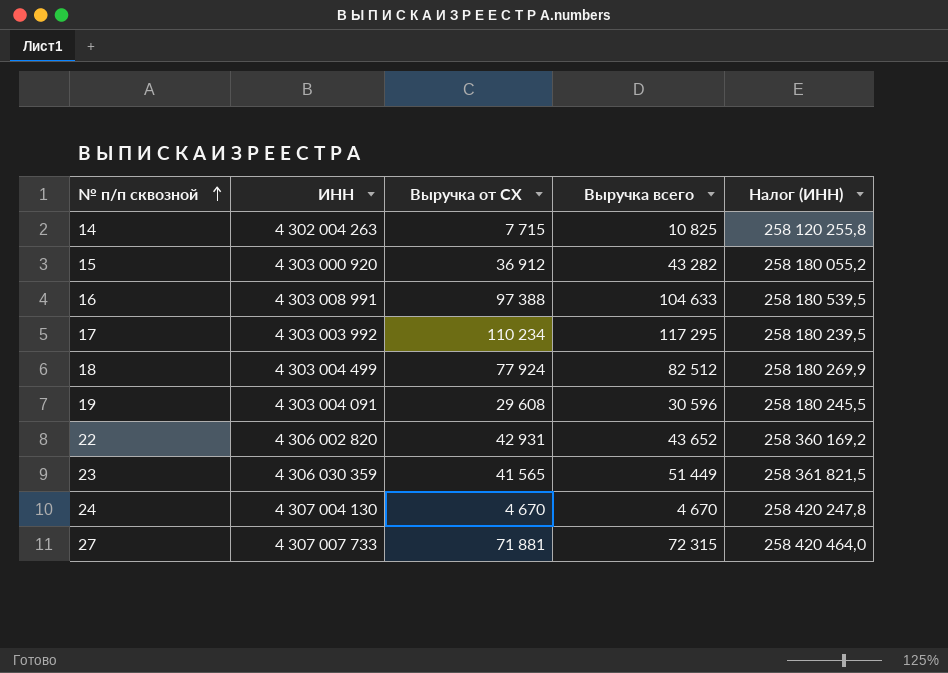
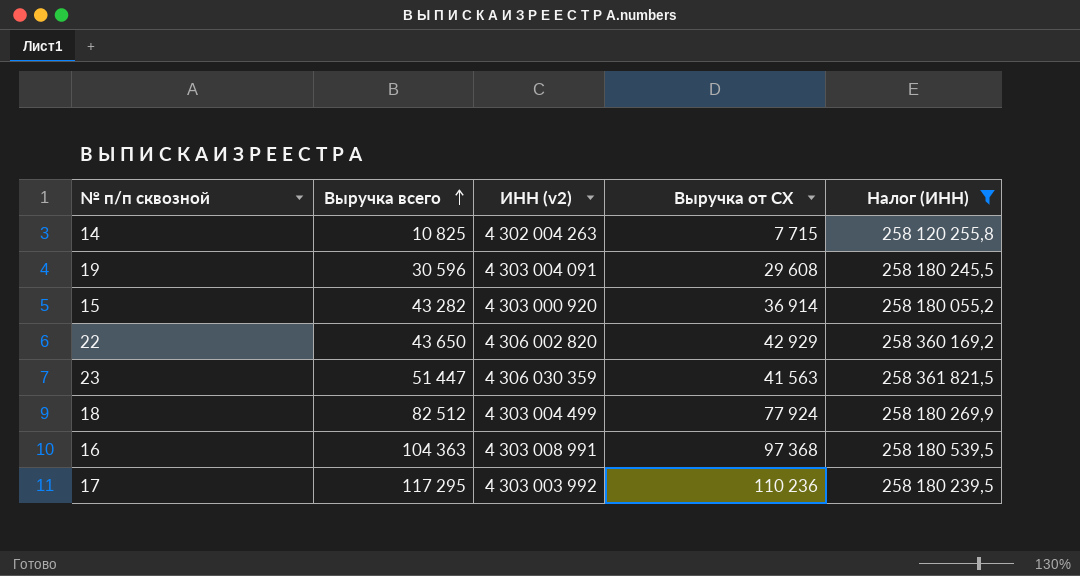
filter: none -> Налог (ИНН) <= 258 361 821,5
row order: № п/п сквозной ascending -> Выручка всего ascending
column Выручка всего | position: 4 -> 2
column name: ИНН -> ИНН (v2)
15 | Выручка от СХ: 36 912 -> 36 914
22 | Выручка всего: 43 652 -> 43 650
22 | Выручка от СХ: 42 931 -> 42 929
23 | Выручка всего: 51 449 -> 51 447
23 | Выручка от СХ: 41 565 -> 41 563
16 | Выручка всего: 104 633 -> 104 363
16 | Выручка от СХ: 97 388 -> 97 368
17 | Выручка от СХ: 110 234 -> 110 236

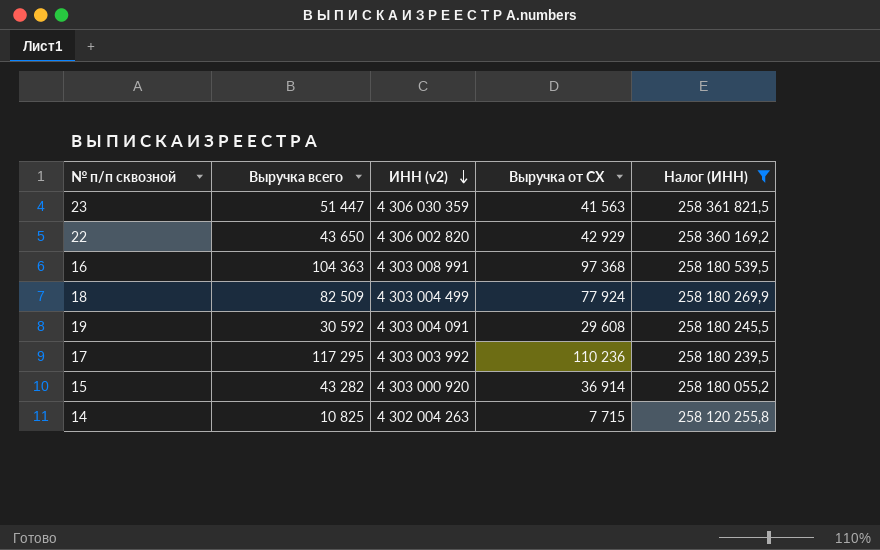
row order: Выручка всего ascending -> ИНН (v2) descending
18 | Выручка всего: 82 512 -> 82 509
19 | Выручка всего: 30 596 -> 30 592

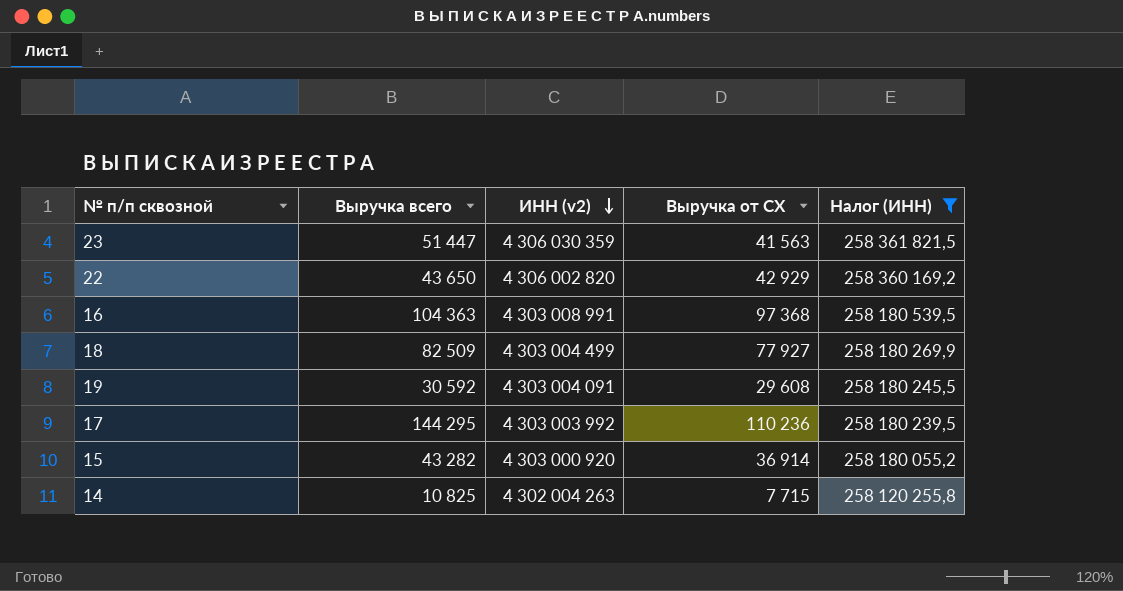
18 | Выручка от СХ: 77 924 -> 77 927
17 | Выручка всего: 117 295 -> 144 295

